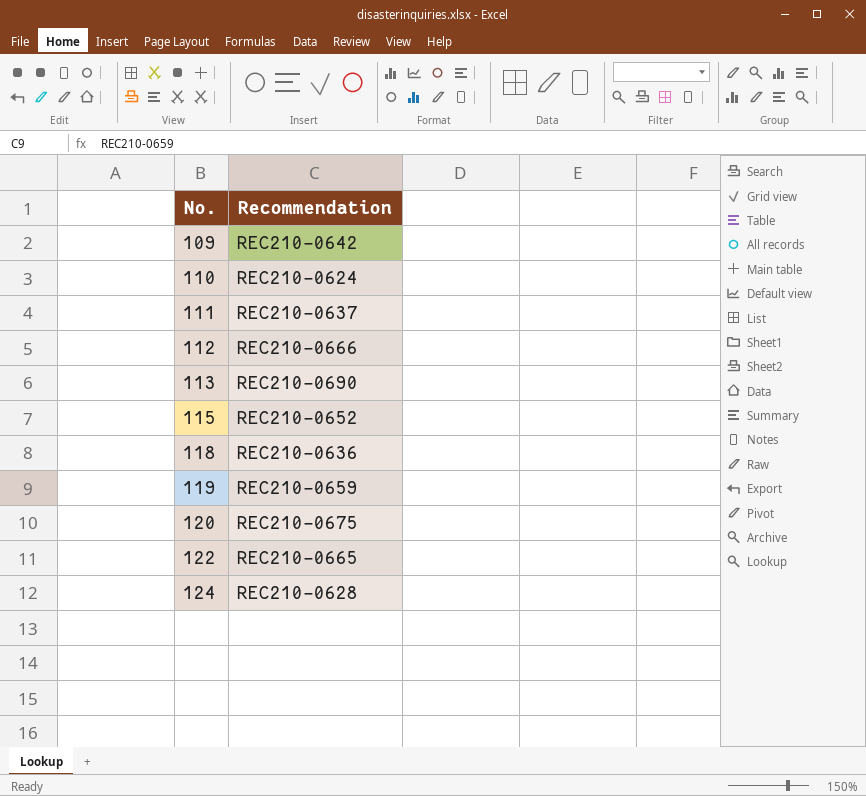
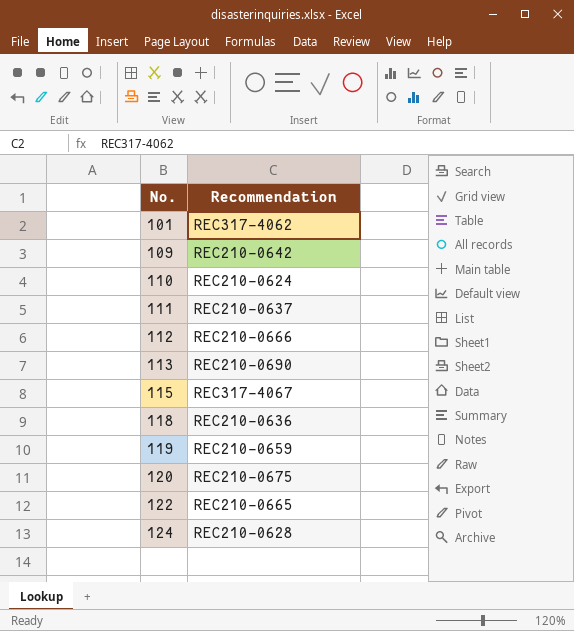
row 101: none -> REC317-4062
115 | Recommendation: REC210-0652 -> REC317-4067

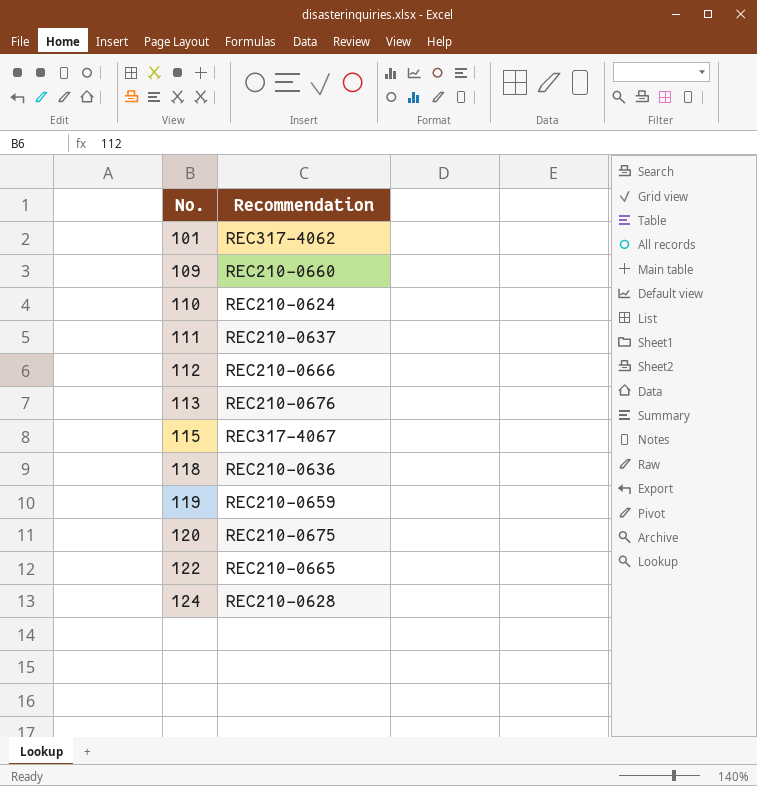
109 | Recommendation: REC210-0642 -> REC210-0660
113 | Recommendation: REC210-0690 -> REC210-0676

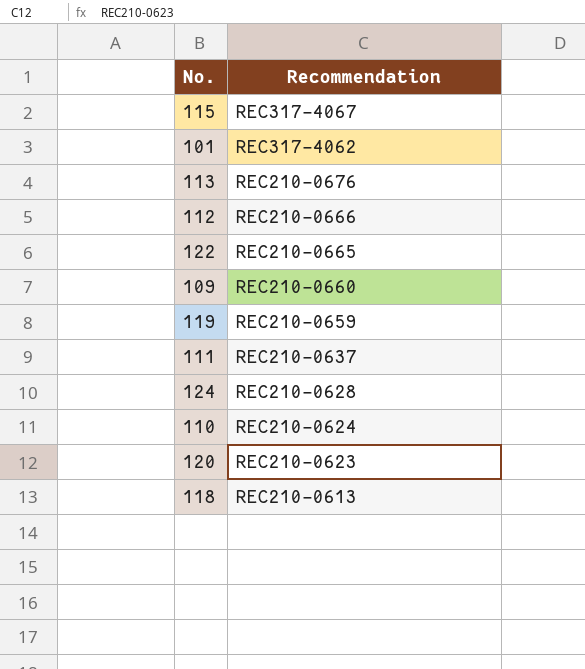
row order: No. ascending -> Recommendation descending
120 | Recommendation: REC210-0675 -> REC210-0623
118 | Recommendation: REC210-0636 -> REC210-0613

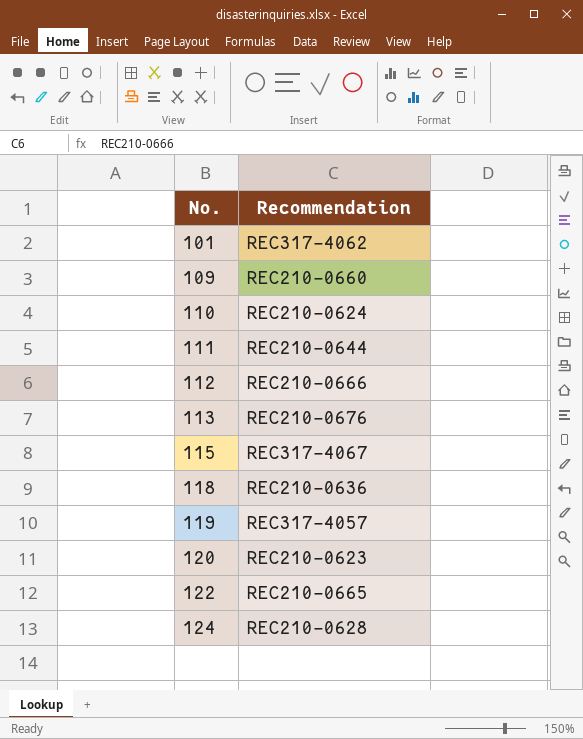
row order: Recommendation descending -> No. ascending
111 | Recommendation: REC210-0637 -> REC210-0644
118 | Recommendation: REC210-0613 -> REC210-0636
119 | Recommendation: REC210-0659 -> REC317-4057

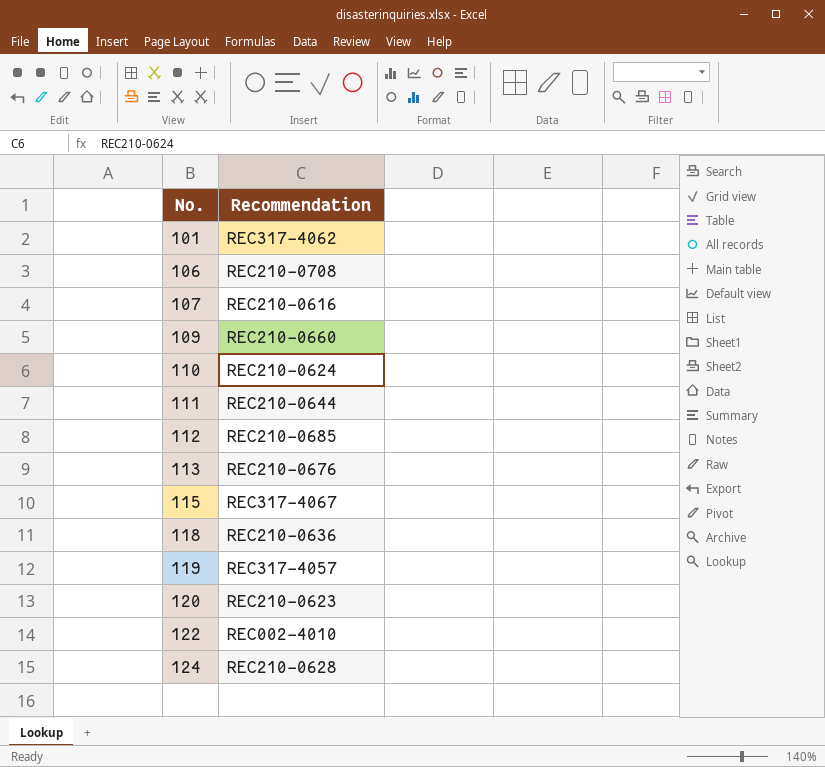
row 106: none -> REC210-0708
row 107: none -> REC210-0616
112 | Recommendation: REC210-0666 -> REC210-0685
122 | Recommendation: REC210-0665 -> REC002-4010

